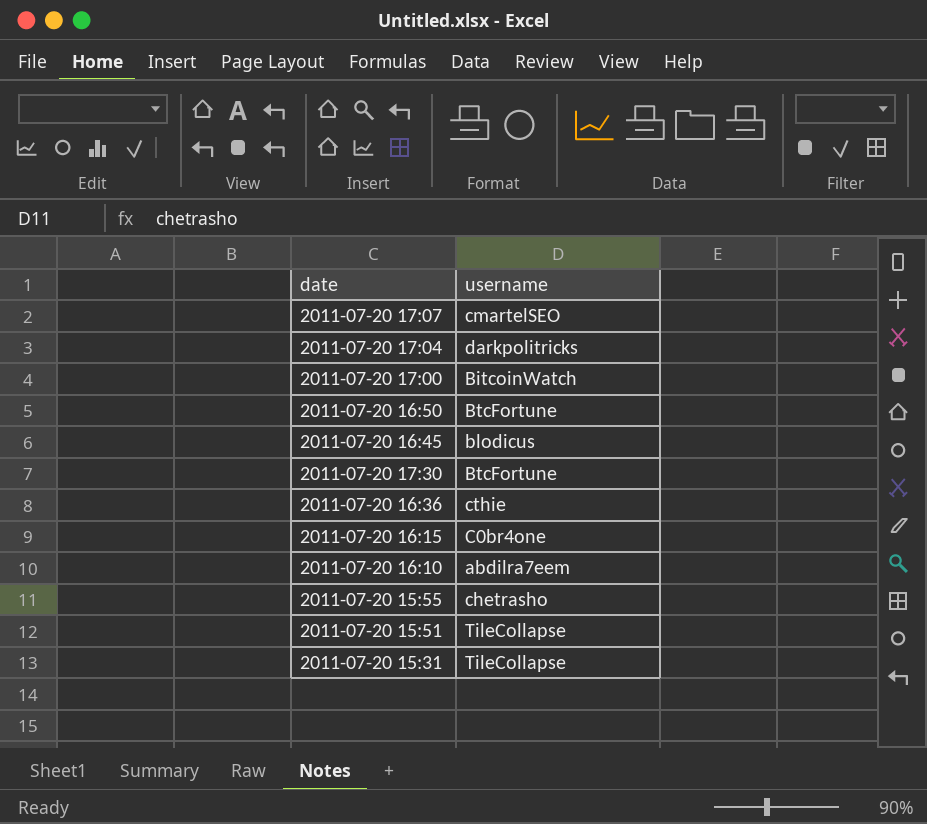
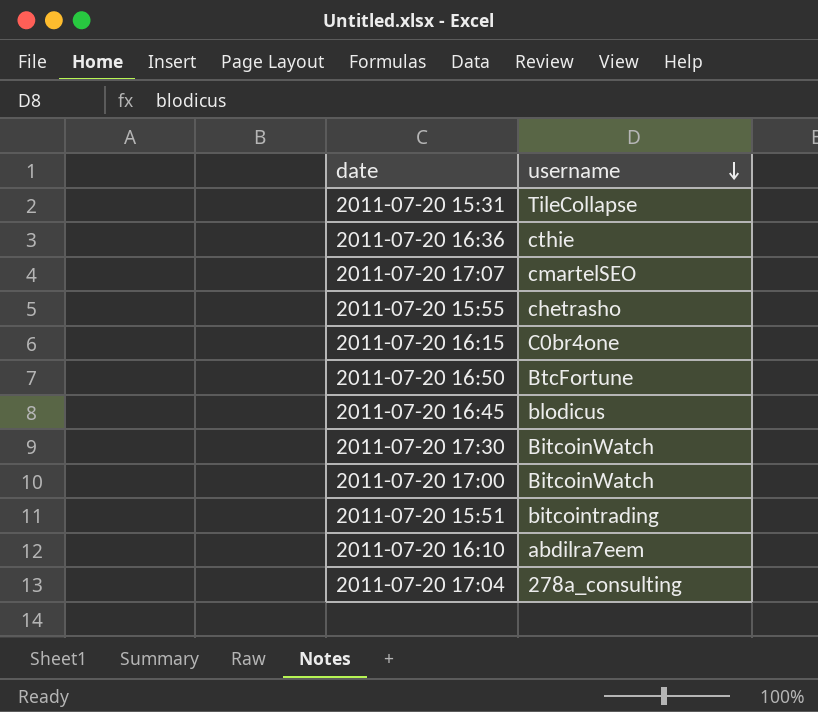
row order: none -> username descending
2011-07-20 17:30 | username: BtcFortune -> BitcoinWatch
2011-07-20 15:51 | username: TileCollapse -> bitcointrading
2011-07-20 17:04 | username: darkpolitricks -> 278a_consulting

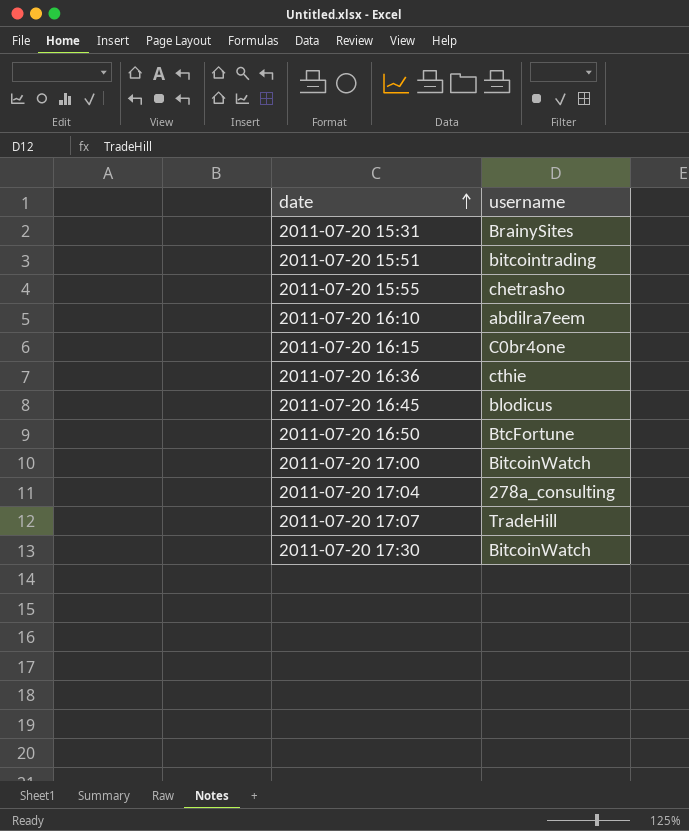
row order: username descending -> date ascending
2011-07-20 15:31 | username: TileCollapse -> BrainySites
2011-07-20 17:07 | username: cmartelSEO -> TradeHill

